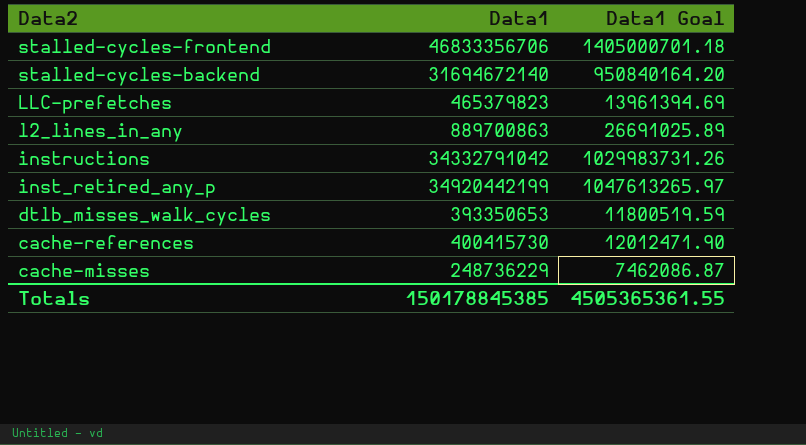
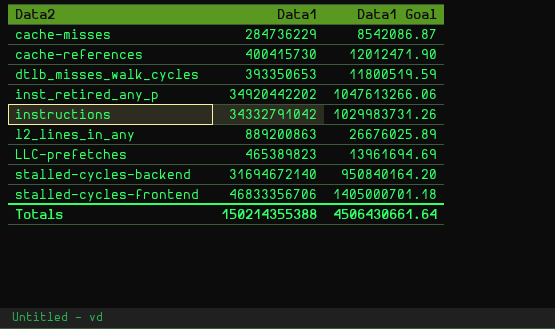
row order: Data2 descending -> Data2 ascending
cache-misses | Data1: 248736229 -> 284736229
cache-misses | Data1 Goal: 7462086.87 -> 8542086.87
inst_retired_any_p | Data1: 34920442199 -> 34920442202
inst_retired_any_p | Data1 Goal: 1047613265.97 -> 1047613266.06
l2_lines_in_any | Data1: 889700863 -> 889200863
l2_lines_in_any | Data1 Goal: 26691025.89 -> 26676025.89
LLC-prefetches | Data1: 465379823 -> 465389823
LLC-prefetches | Data1 Goal: 13961394.69 -> 13961694.69
Totals | Data1: 150178845385 -> 150214355388
Totals | Data1 Goal: 4505365361.55 -> 4506430661.64

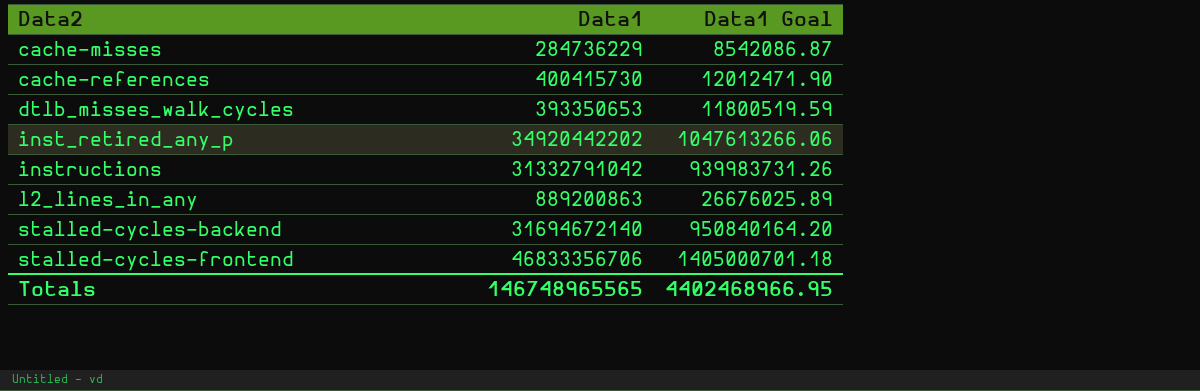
row LLC-prefetches: 465389823 | 13961694.69 -> none
instructions | Data1: 34332791042 -> 31332791042
instructions | Data1 Goal: 1029983731.26 -> 939983731.26
Totals | Data1: 150214355388 -> 146748965565
Totals | Data1 Goal: 4506430661.64 -> 4402468966.95

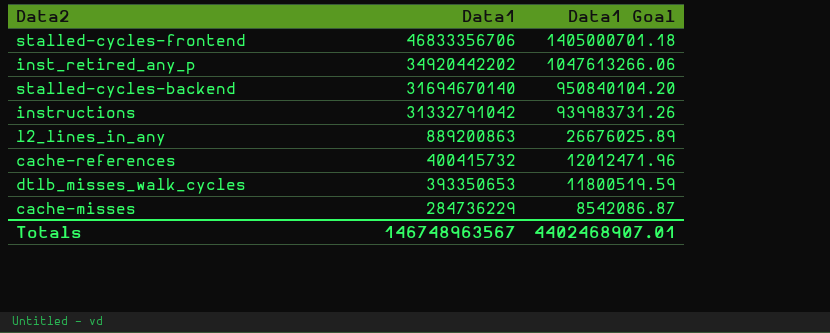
row order: Data2 ascending -> Data1 descending
stalled-cycles-backend | Data1: 31694672140 -> 31694670140
stalled-cycles-backend | Data1 Goal: 950840164.20 -> 950840104.20
cache-references | Data1: 400415730 -> 400415732
cache-references | Data1 Goal: 12012471.90 -> 12012471.96
Totals | Data1: 146748965565 -> 146748963567
Totals | Data1 Goal: 4402468966.95 -> 4402468907.01

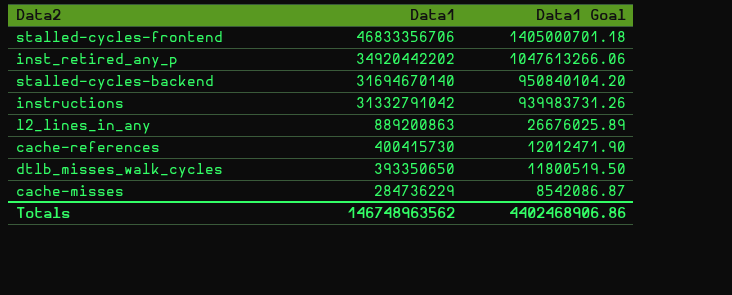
cache-references | Data1: 400415732 -> 400415730
cache-references | Data1 Goal: 12012471.96 -> 12012471.90
dtlb_misses_walk_cycles | Data1: 393350653 -> 393350650
dtlb_misses_walk_cycles | Data1 Goal: 11800519.59 -> 11800519.50
Totals | Data1: 146748963567 -> 146748963562
Totals | Data1 Goal: 4402468907.01 -> 4402468906.86

